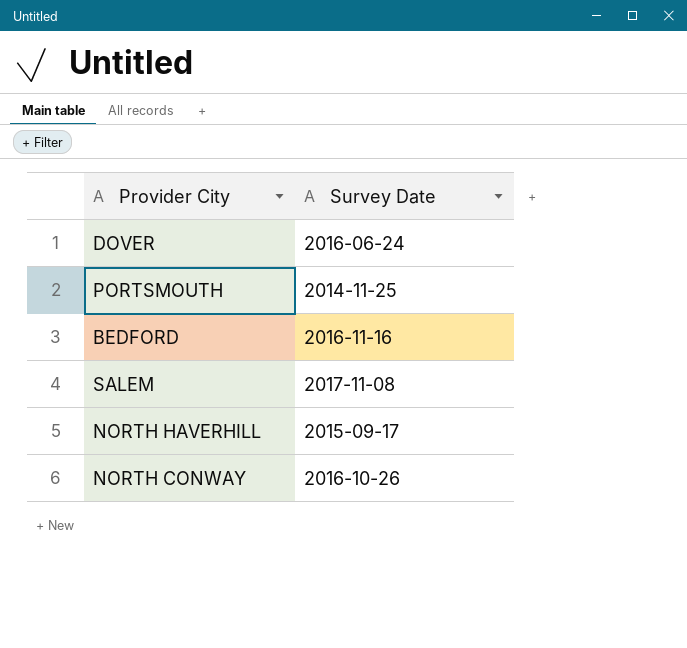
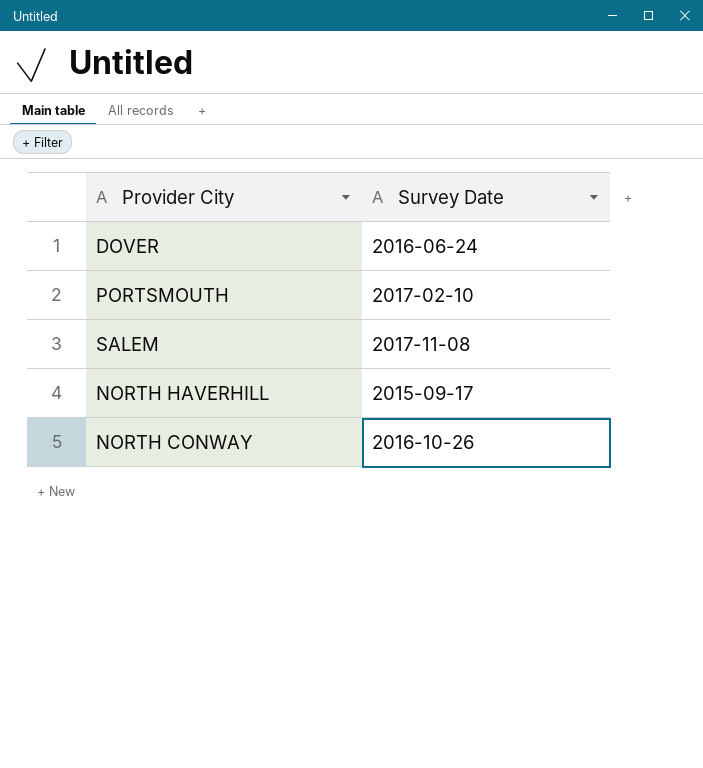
row BEDFORD: 2016-11-16 -> none
PORTSMOUTH | Survey Date: 2014-11-25 -> 2017-02-10

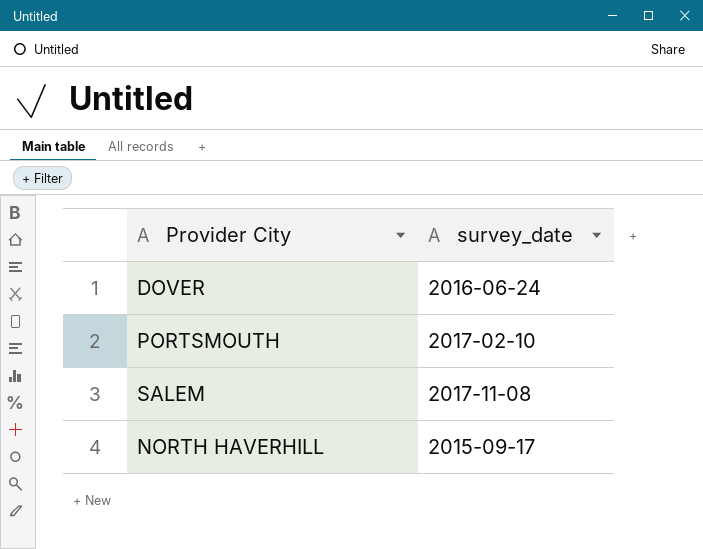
column name: Survey Date -> survey_date
row NORTH CONWAY: 2016-10-26 -> none

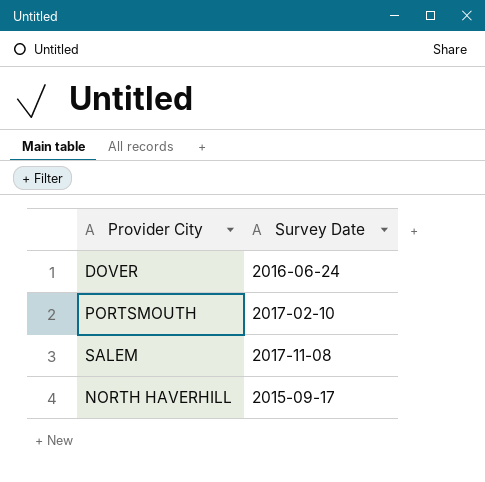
column name: survey_date -> Survey Date

